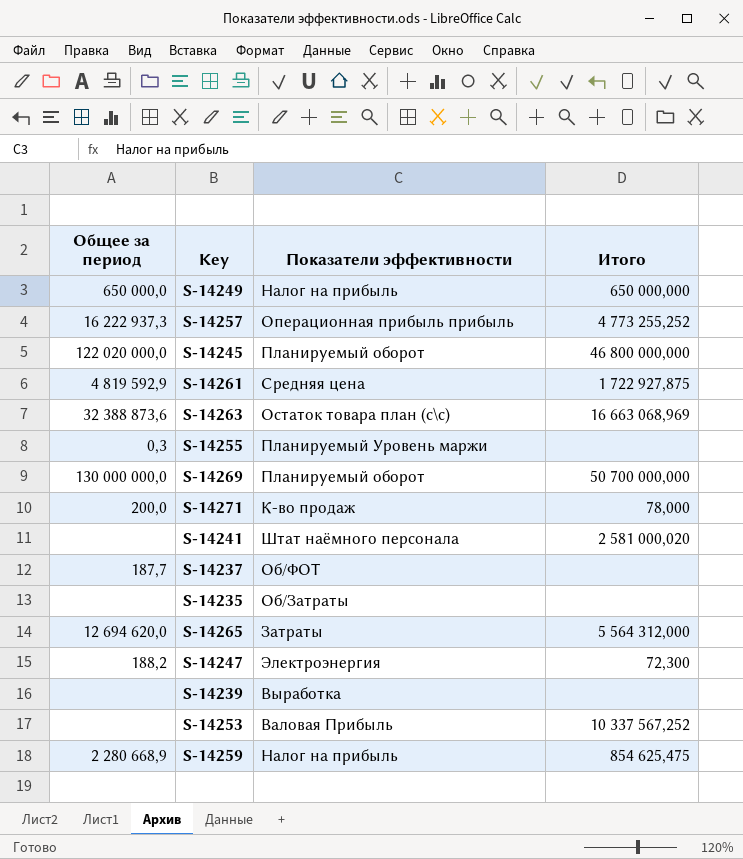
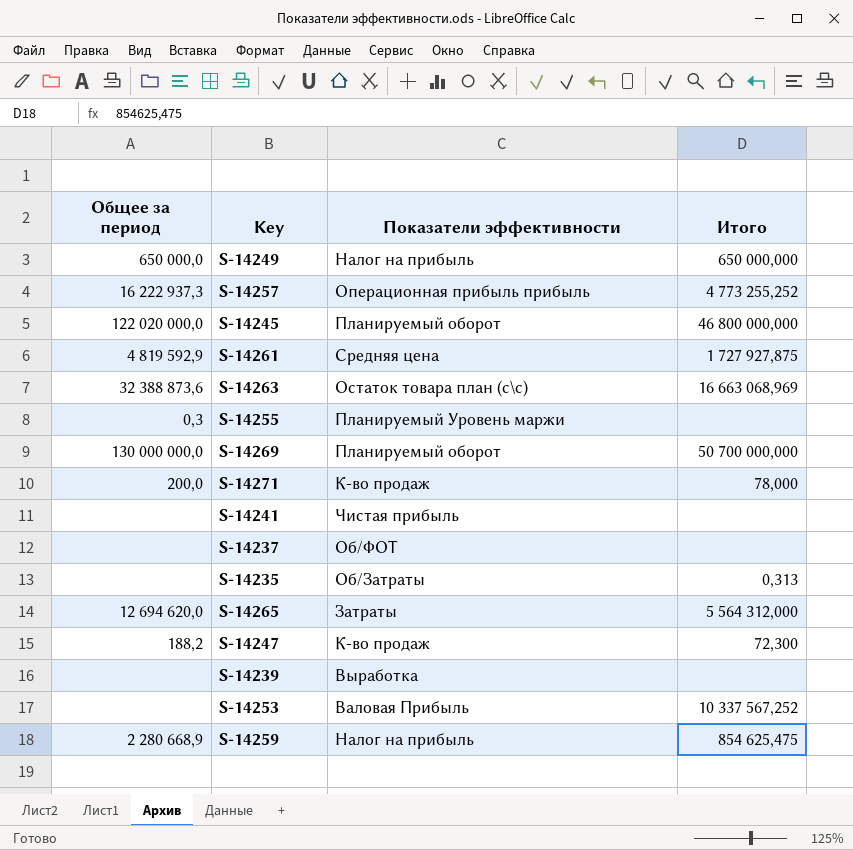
S-14261 | Итого: 1 722 927,875 -> 1 727 927,875
S-14241 | Показатели эффективности: Штат наёмного персонала -> Чистая прибыль
S-14241 | Итого: 2 581 000,020 -> none
S-14237 | Общее за период: 187,7 -> none
S-14235 | Итого: none -> 0,313
S-14247 | Показатели эффективности: Электроэнергия -> К-во продаж

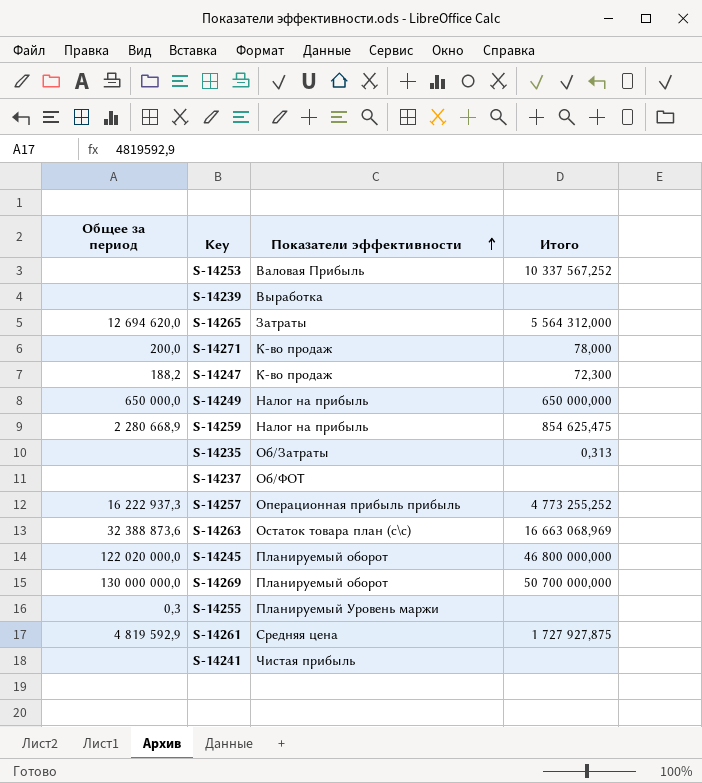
row order: none -> Показатели эффективности ascending

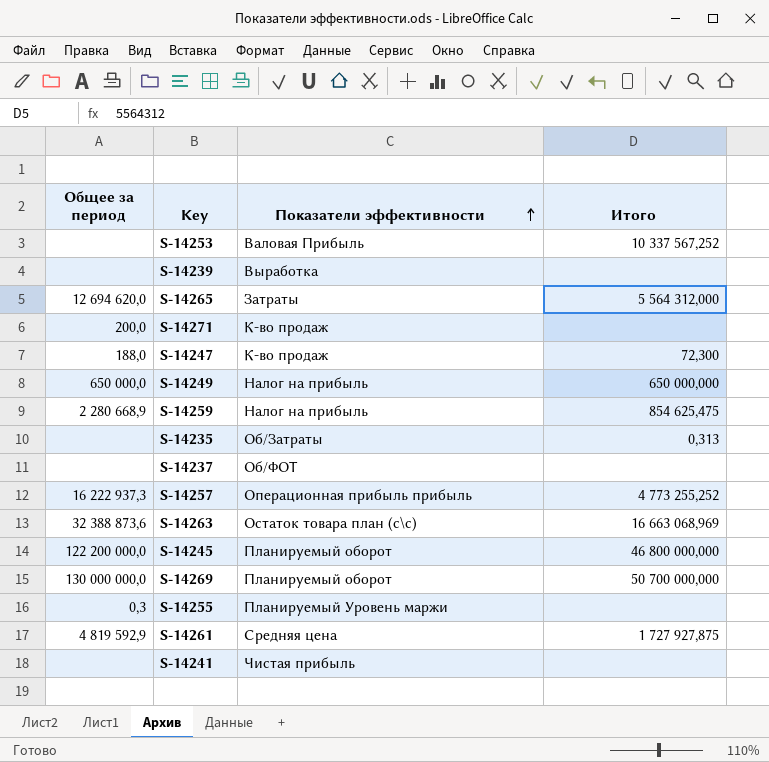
S-14271 | Итого: 78,000 -> none
S-14247 | Общее за период: 188,2 -> 188,0
S-14245 | Общее за период: 122 020 000,0 -> 122 200 000,0

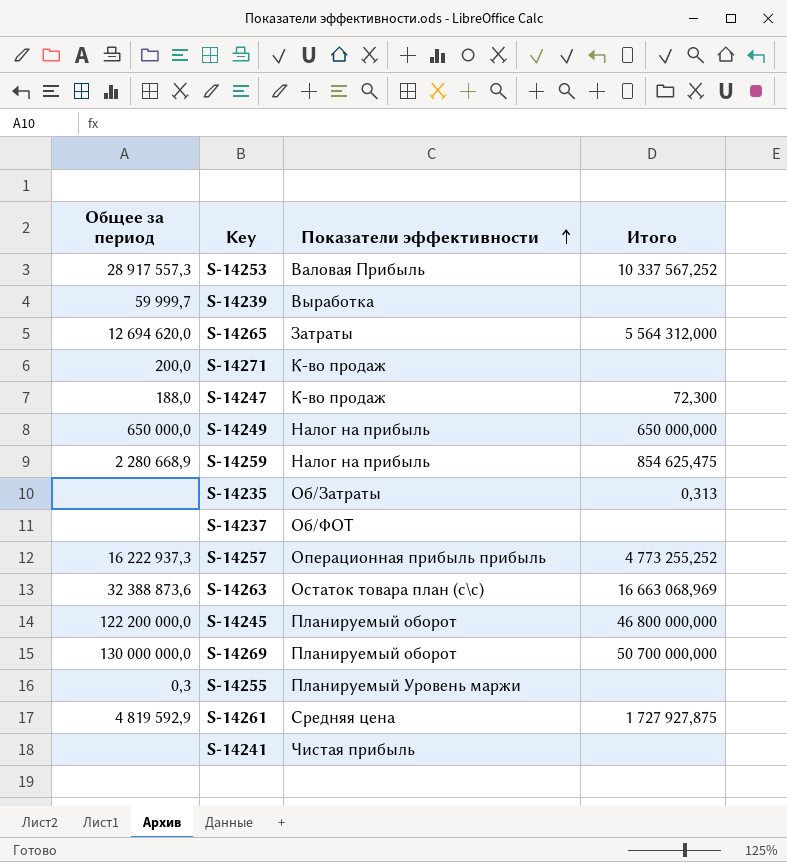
S-14253 | Общее за период: none -> 28 917 557,3
S-14239 | Общее за период: none -> 59 999,7

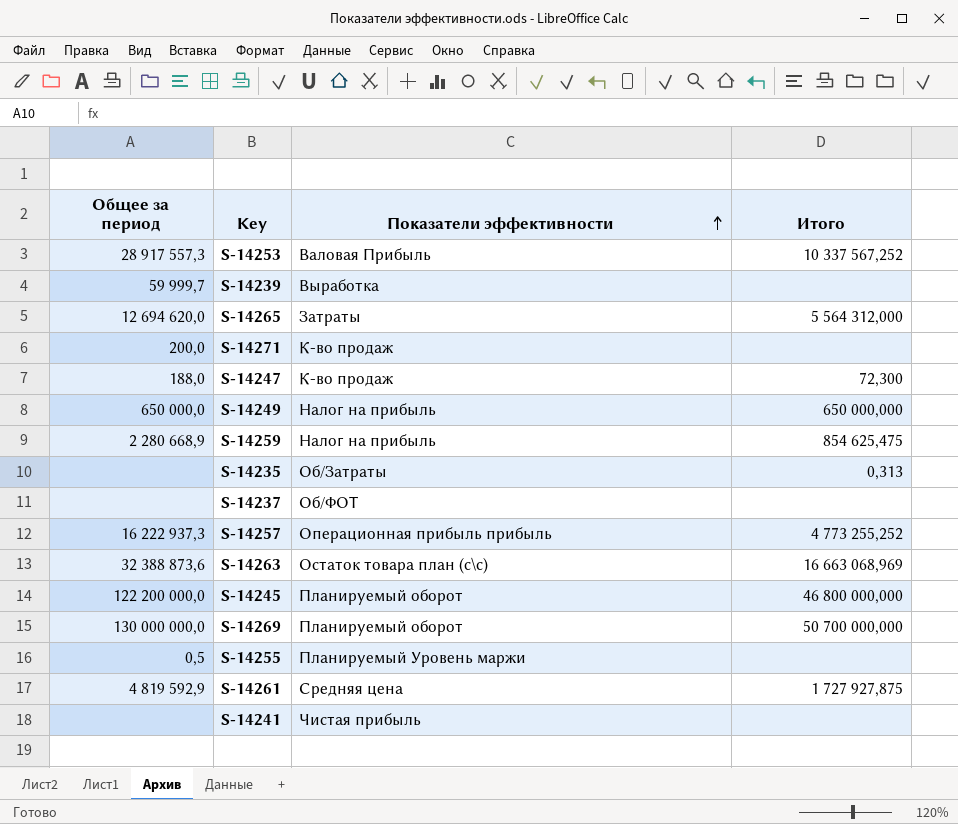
S-14255 | Общее за период: 0,3 -> 0,5

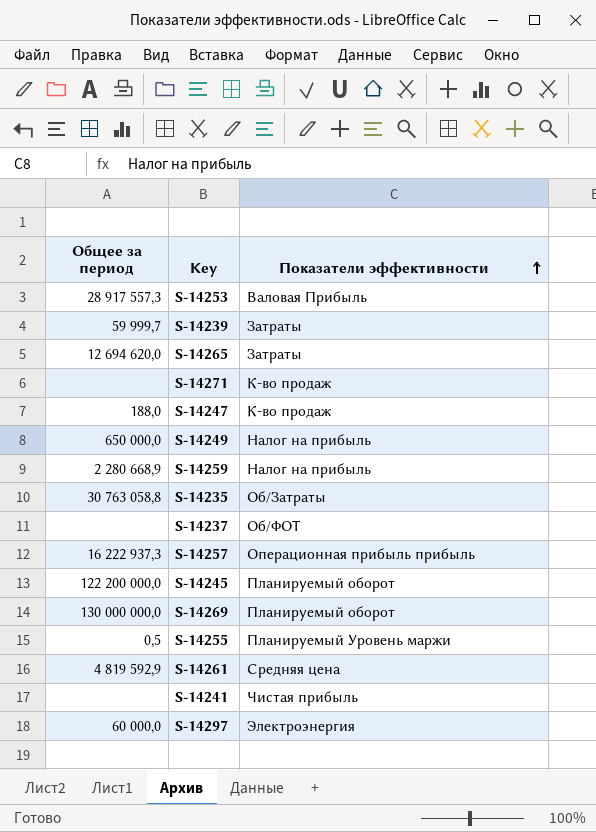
column Итого | position: 4 -> none
row S-14263: 32 388 873,6 | Остаток товара план (с\с) | 16 663 068,969 -> none
S-14239 | Показатели эффективности: Выработка -> Затраты
S-14271 | Общее за период: 200,0 -> none
S-14235 | Общее за период: none -> 30 763 058,8
row S-14297: none -> 60 000,0 | Электроэнергия

